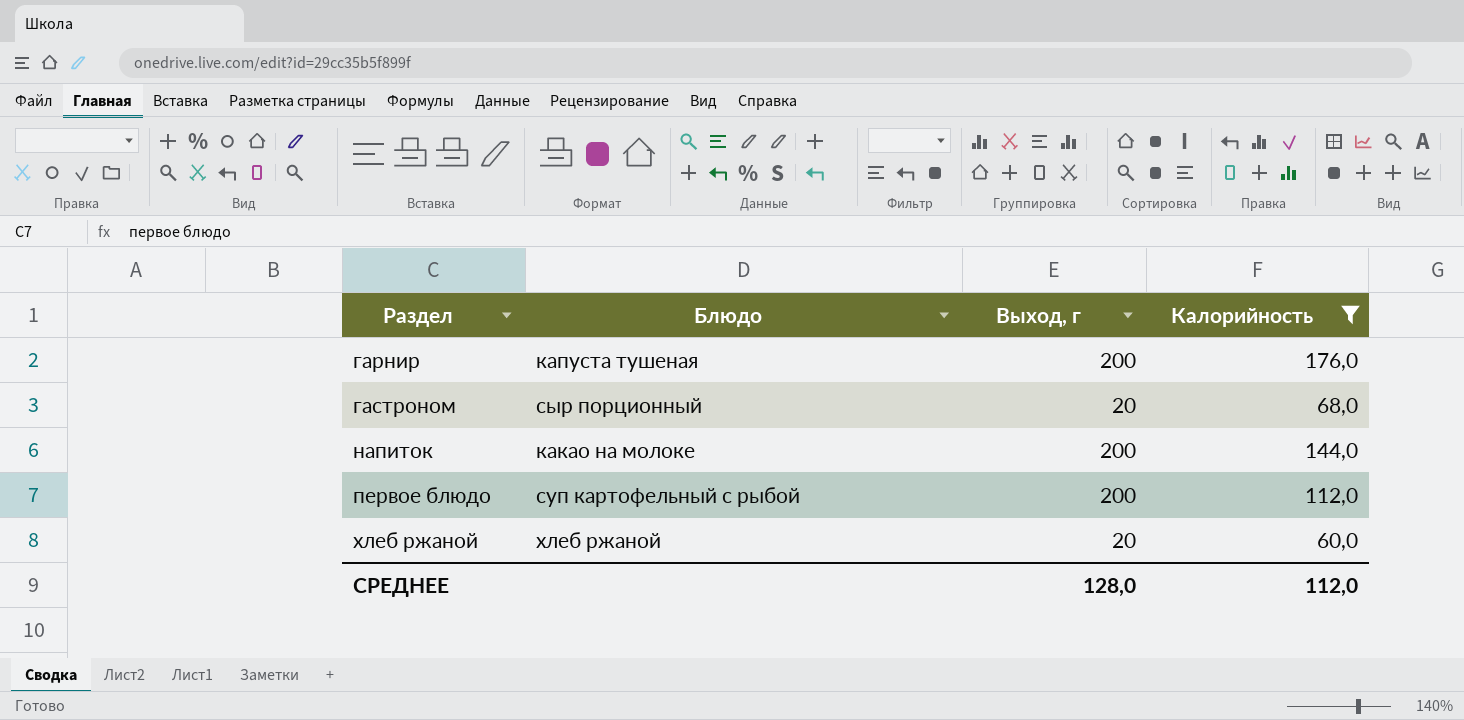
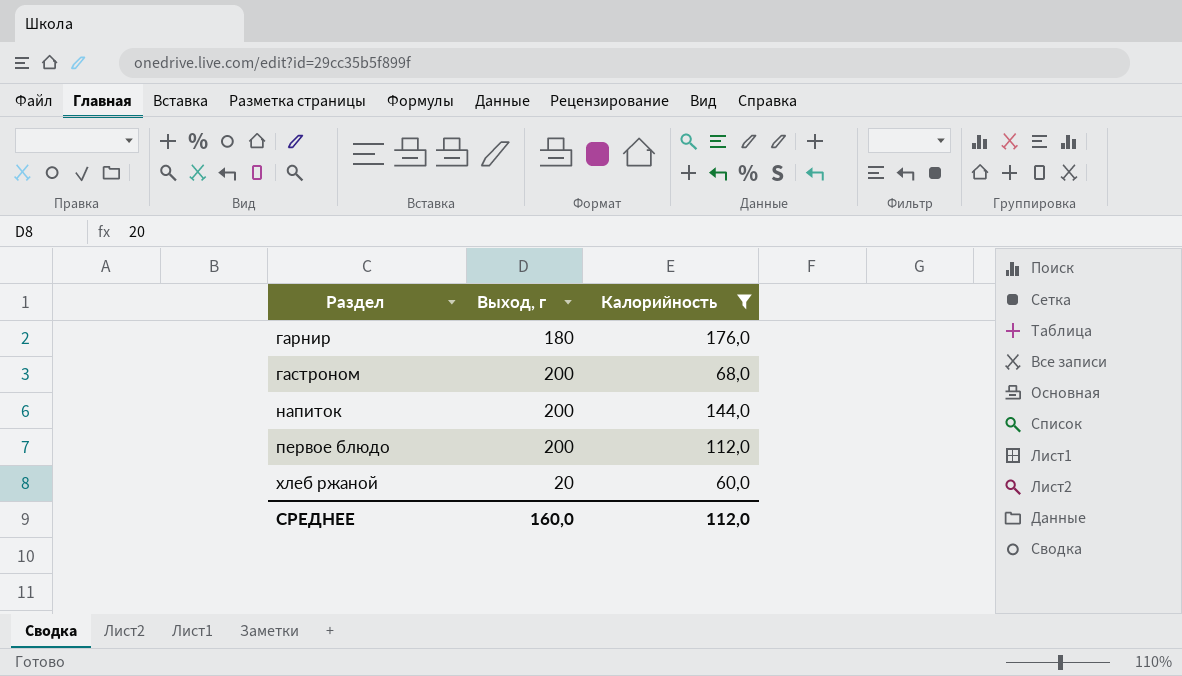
column Блюдо | position: 2 -> none
гарнир | Выход, г: 200 -> 180
гастроном | Выход, г: 20 -> 200
СРЕДНЕЕ | Выход, г: 128,0 -> 160,0

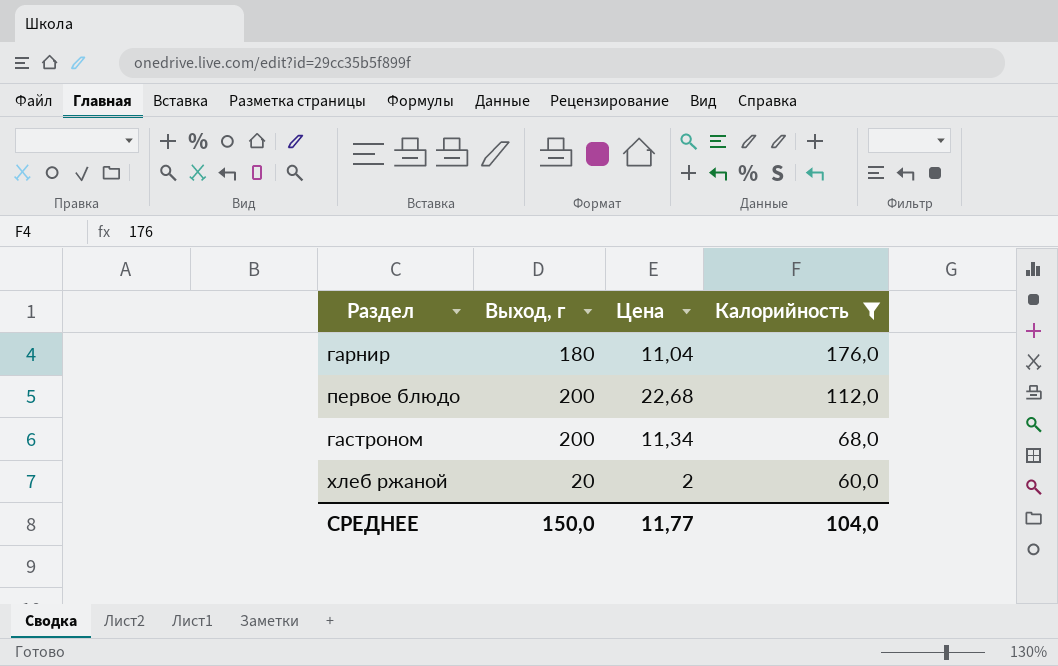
row order: Раздел ascending -> Калорийность descending
column Цена | position: none -> 3
row напиток: 200 | 144,0 -> none
СРЕДНЕЕ | Выход, г: 160,0 -> 150,0
СРЕДНЕЕ | Калорийность: 112,0 -> 104,0

